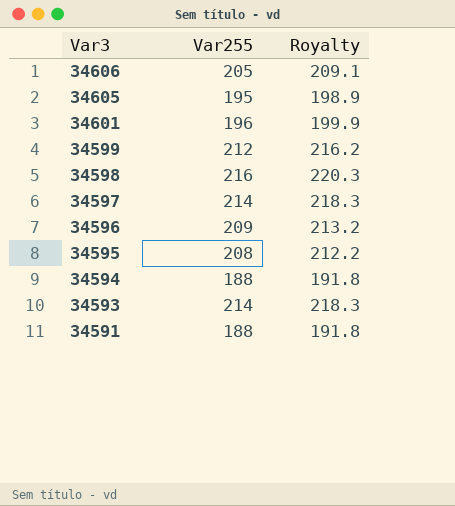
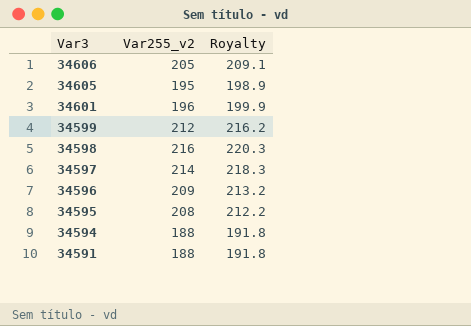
column name: Var255 -> Var255_v2
row 34593: 214 | 218.3 -> none

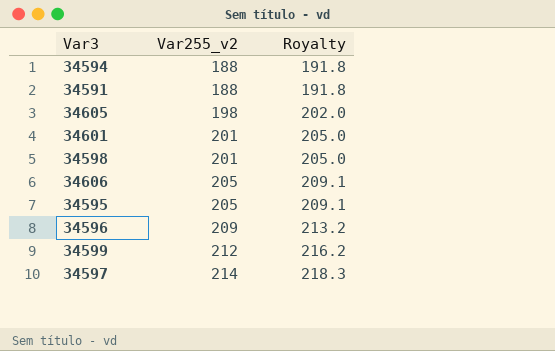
row order: Var3 descending -> Var255_v2 ascending
34605 | Var255_v2: 195 -> 198
34605 | Royalty: 198.9 -> 202.0
34601 | Var255_v2: 196 -> 201
34601 | Royalty: 199.9 -> 205.0
34598 | Var255_v2: 216 -> 201
34598 | Royalty: 220.3 -> 205.0
34595 | Var255_v2: 208 -> 205
34595 | Royalty: 212.2 -> 209.1

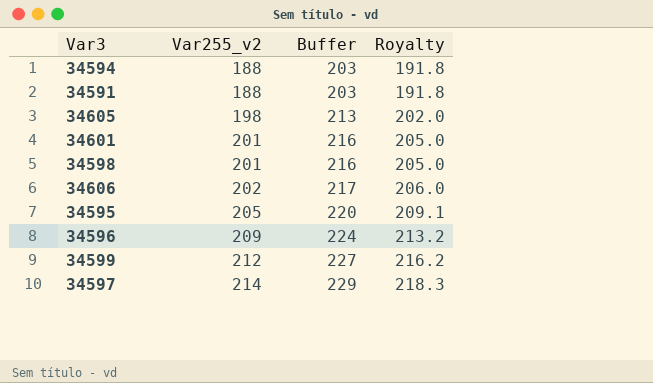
column Buffer | formula: none -> [Var255_v2] + 15
34606 | Var255_v2: 205 -> 202
34606 | Royalty: 209.1 -> 206.0

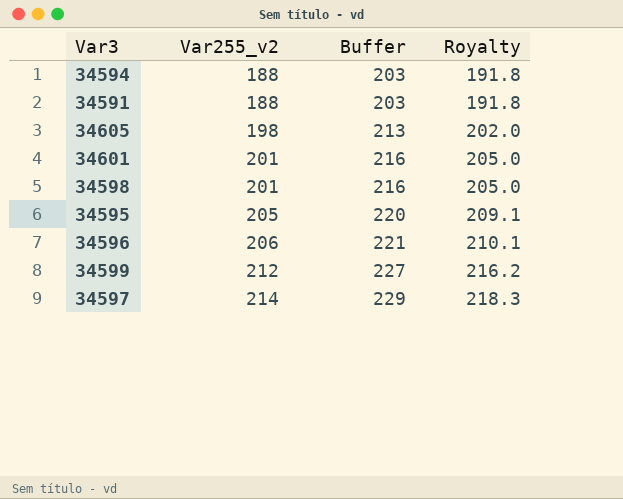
row 34606: 202 | 217 | 206.0 -> none
34596 | Var255_v2: 209 -> 206
34596 | Buffer: 224 -> 221
34596 | Royalty: 213.2 -> 210.1

